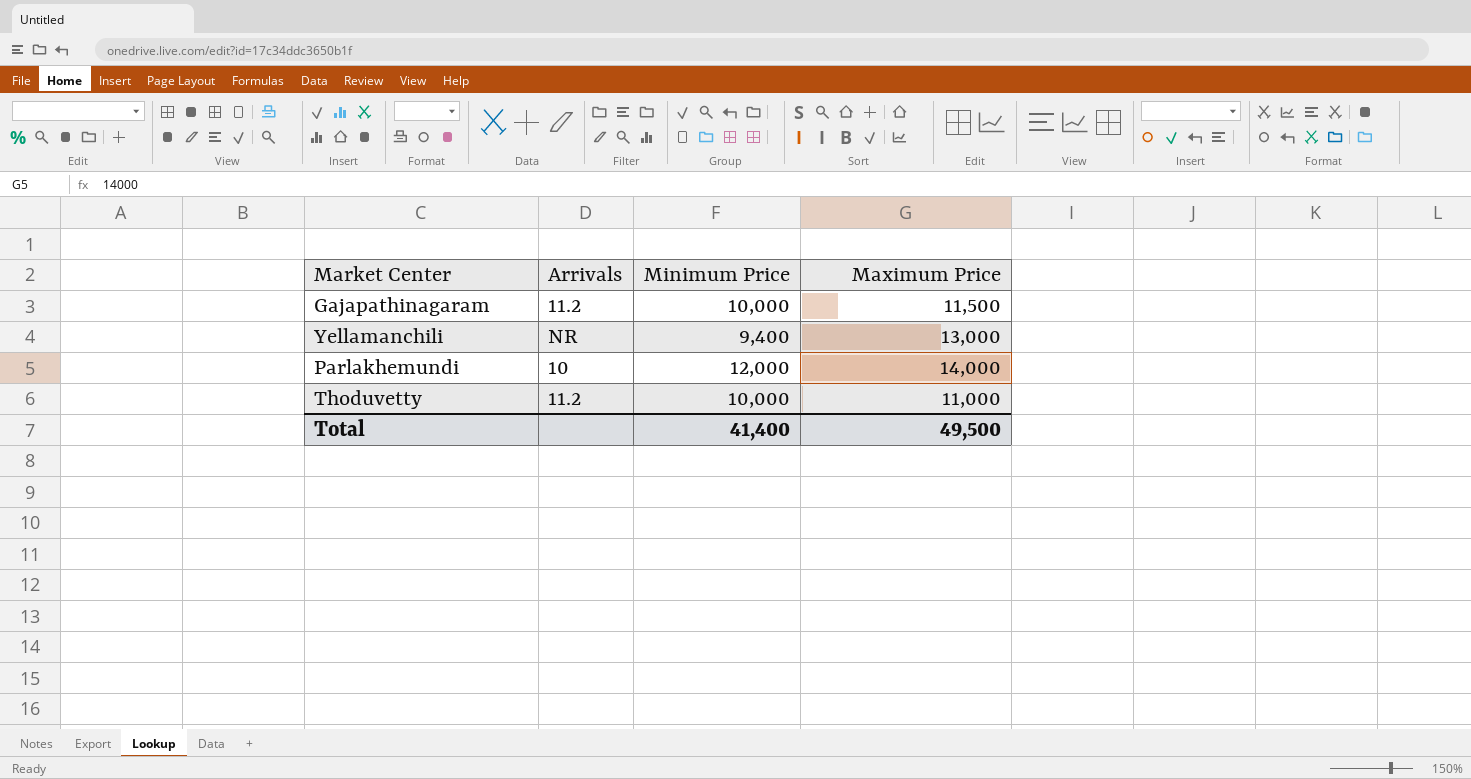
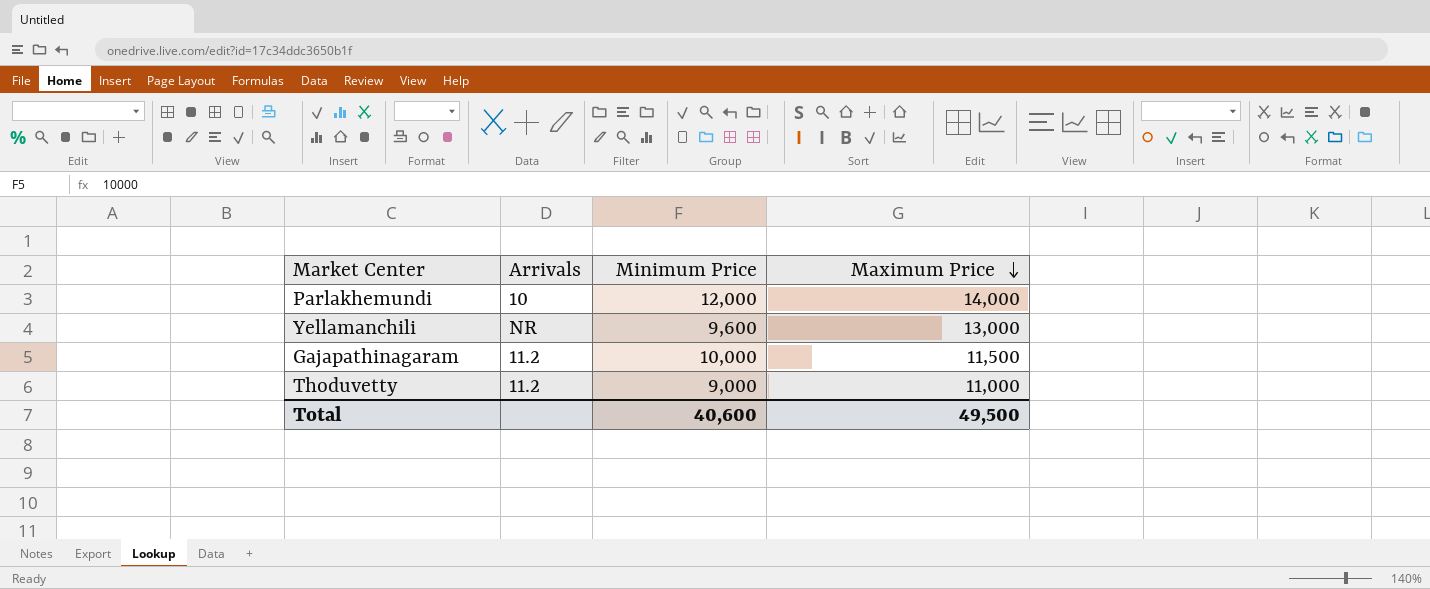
row order: none -> Maximum Price descending
Yellamanchili | Minimum Price: 9,400 -> 9,600
Thoduvetty | Minimum Price: 10,000 -> 9,000
Total | Minimum Price: 41,400 -> 40,600

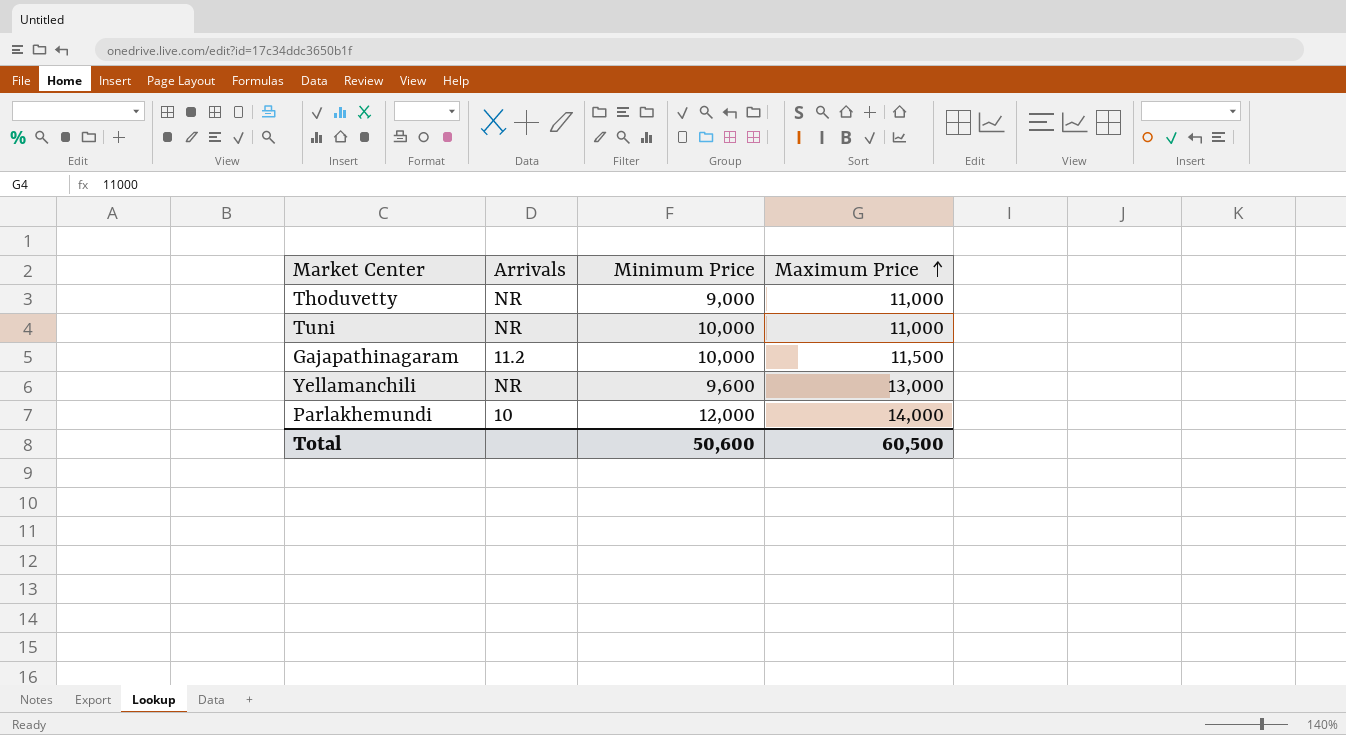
row order: Maximum Price descending -> Maximum Price ascending
Thoduvetty | Arrivals: 11.2 -> NR
row Tuni: none -> NR | 10,000 | 11,000
Total | Minimum Price: 40,600 -> 50,600
Total | Maximum Price: 49,500 -> 60,500

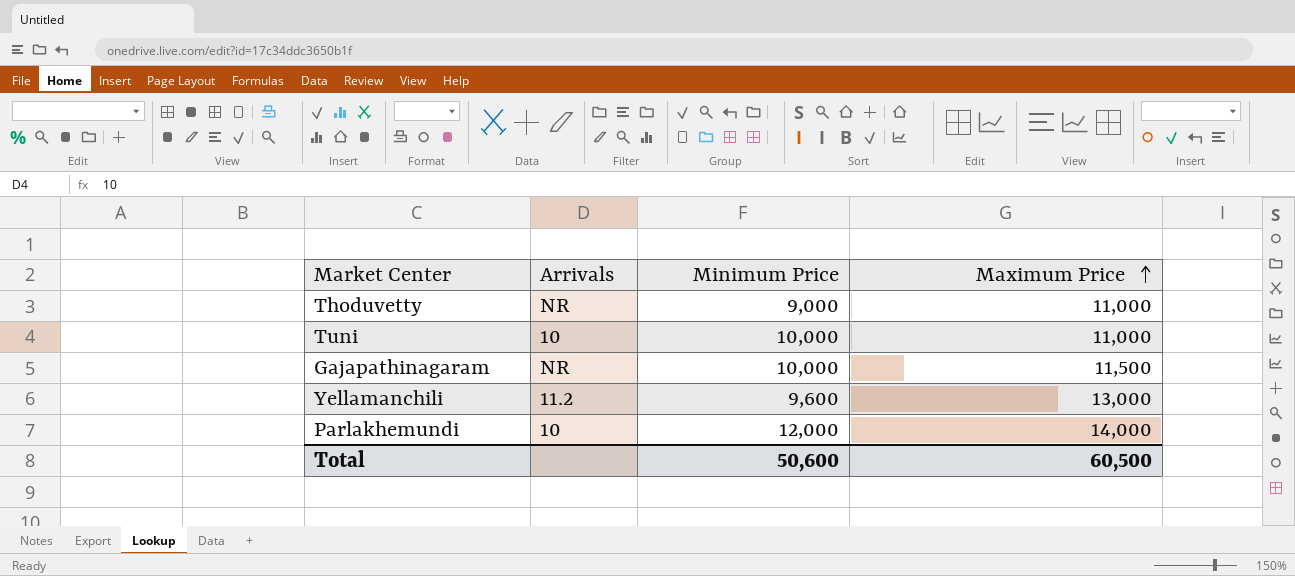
Tuni | Arrivals: NR -> 10
Gajapathinagaram | Arrivals: 11.2 -> NR
Yellamanchili | Arrivals: NR -> 11.2

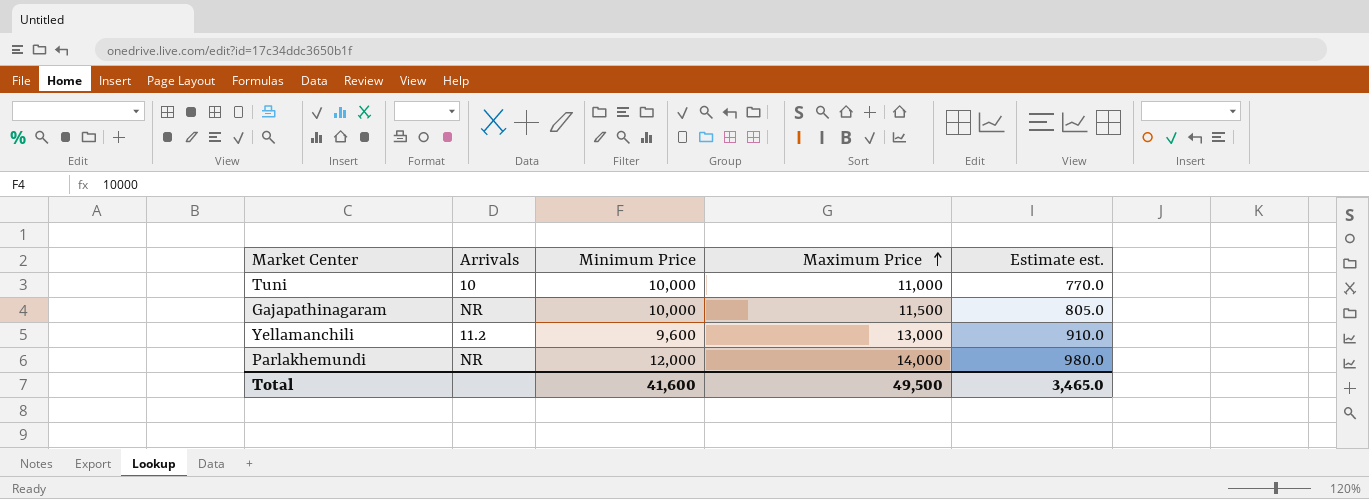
column Estimate est. | formula: none -> [Maximum Price] * 0.07
row Thoduvetty: NR | 9,000 | 11,000 -> none
Parlakhemundi | Arrivals: 10 -> NR
Total | Minimum Price: 50,600 -> 41,600
Total | Maximum Price: 60,500 -> 49,500

